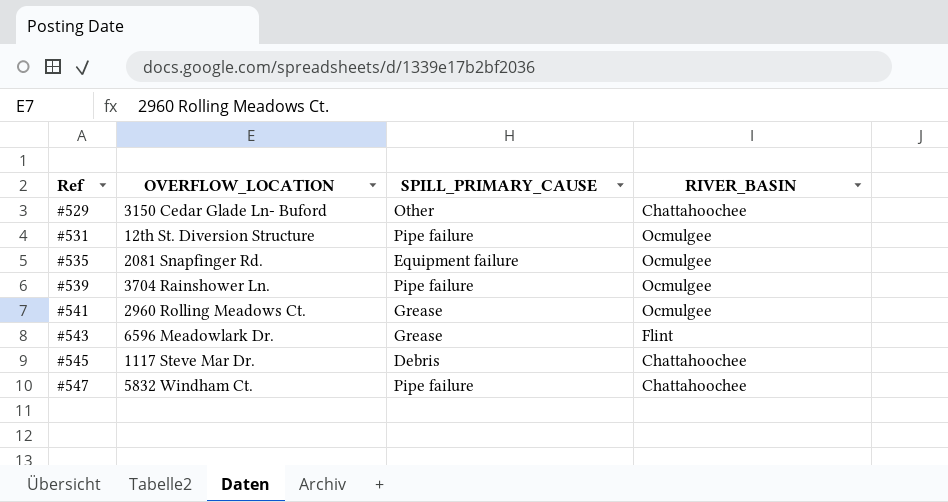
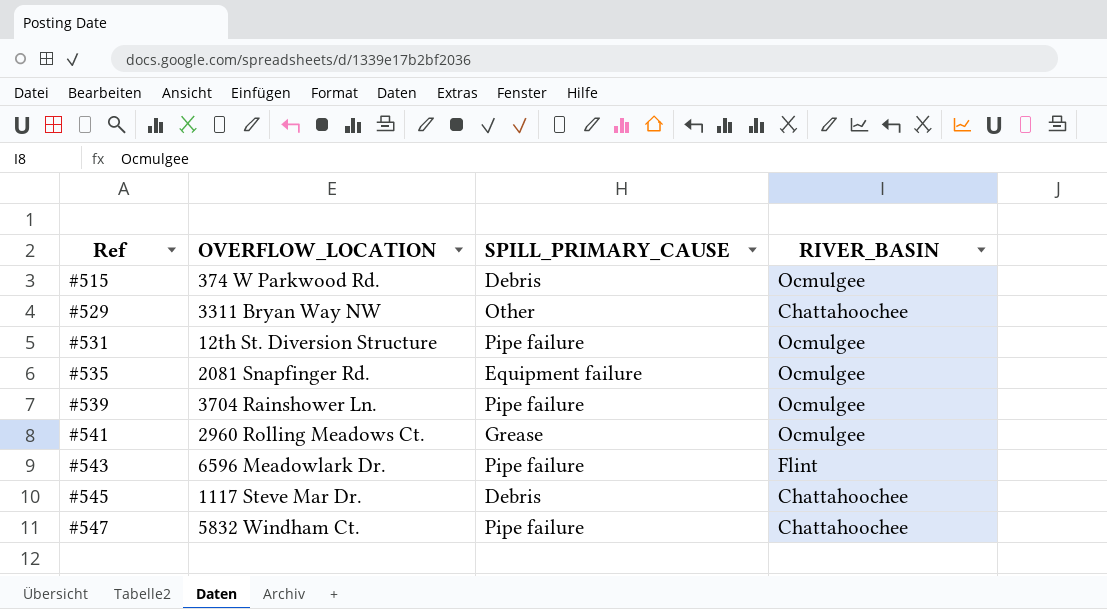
row #515: none -> 374 W Parkwood Rd. | Debris | Ocmulgee
#529 | OVERFLOW_LOCATION: 3150 Cedar Glade Ln- Buford -> 3311 Bryan Way NW
#543 | SPILL_PRIMARY_CAUSE: Grease -> Pipe failure

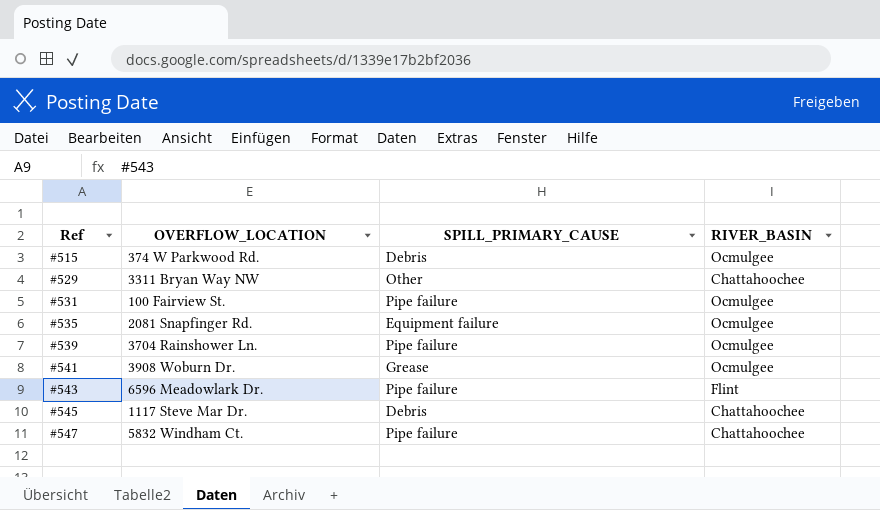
#531 | OVERFLOW_LOCATION: 12th St. Diversion Structure -> 100 Fairview St.
#541 | OVERFLOW_LOCATION: 2960 Rolling Meadows Ct. -> 3908 Woburn Dr.

